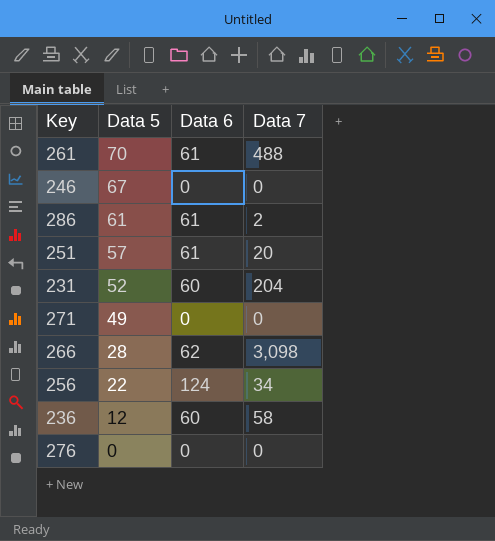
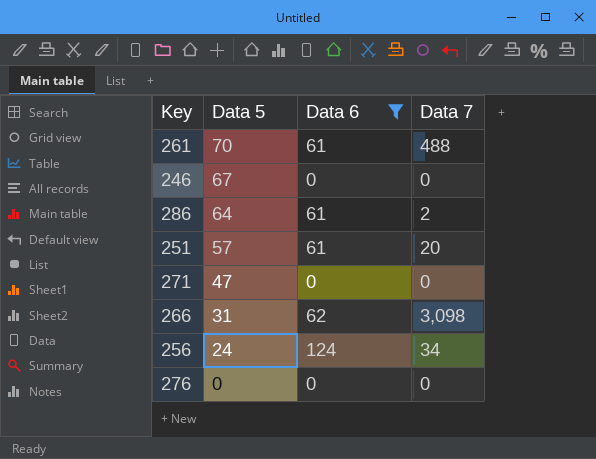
filter: none -> Data 6 != 60
286 | Data 5: 61 -> 64
271 | Data 5: 49 -> 47
266 | Data 5: 28 -> 31
256 | Data 5: 22 -> 24

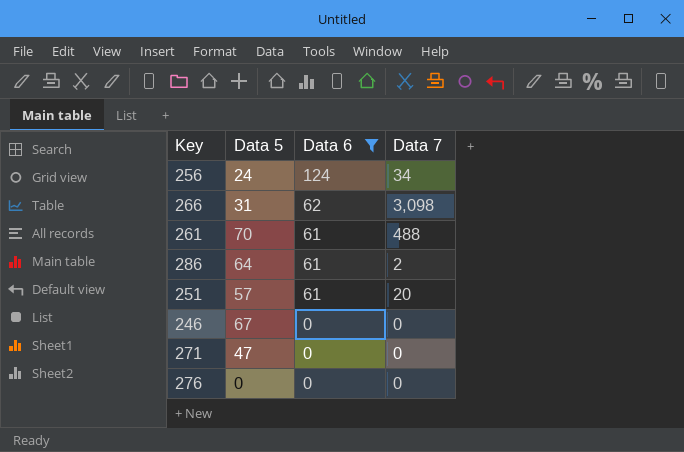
row order: Data 5 descending -> Data 6 descending

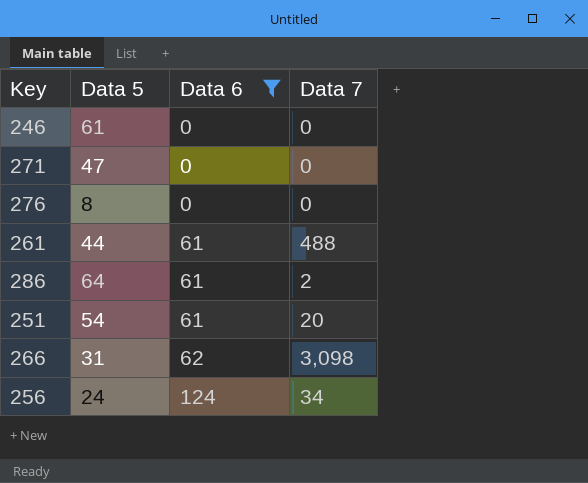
row order: Data 6 descending -> Data 6 ascending
246 | Data 5: 67 -> 61
276 | Data 5: 0 -> 8
261 | Data 5: 70 -> 44
251 | Data 5: 57 -> 54

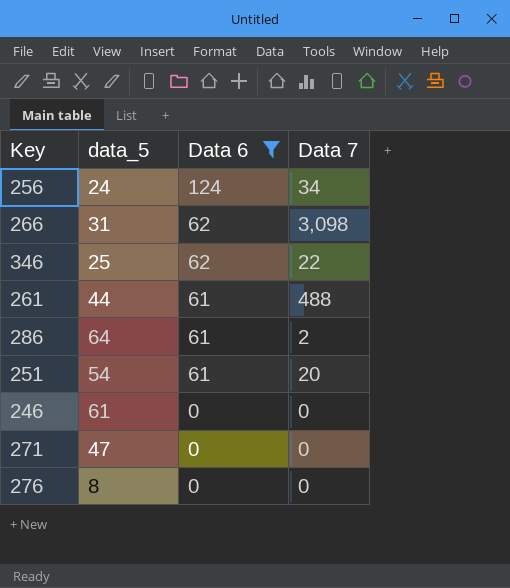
row order: Data 6 ascending -> Data 6 descending
column name: Data 5 -> data_5
row 346: none -> 25 | 62 | 22

